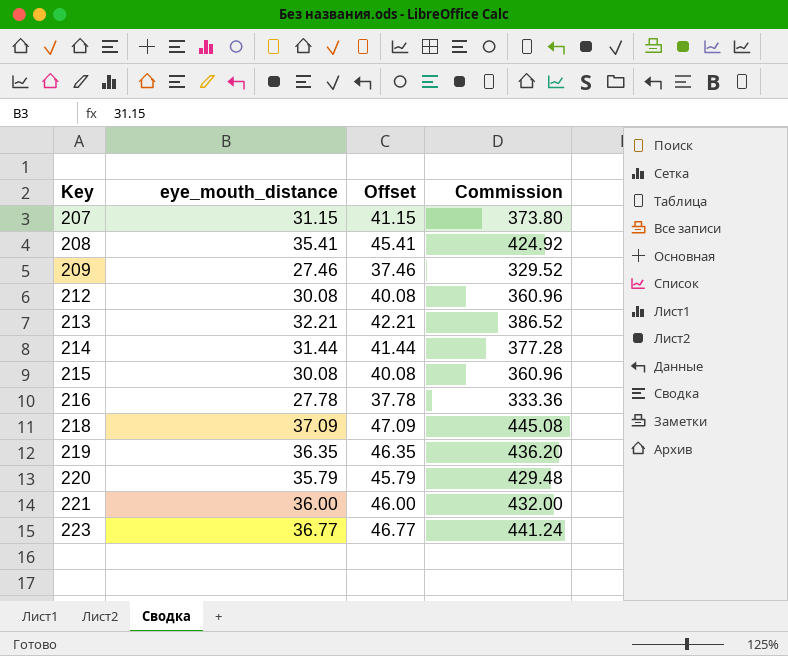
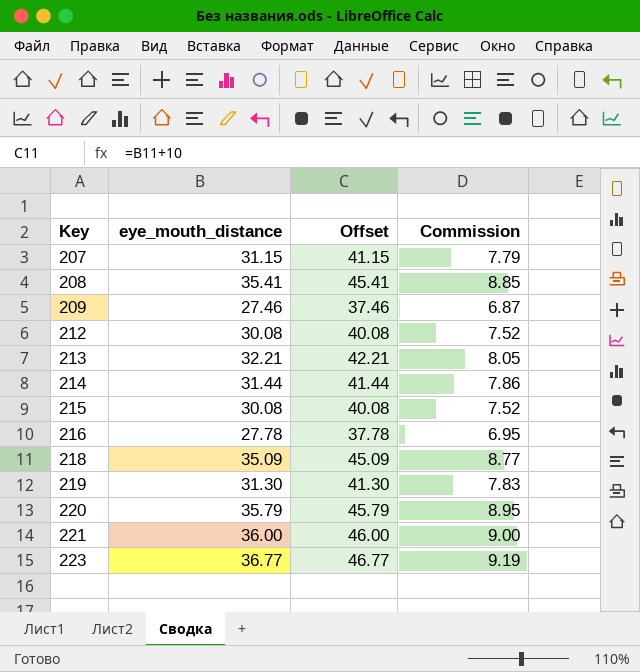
column Commission | formula: [eye_mouth_distance] * 12 -> [eye_mouth_distance] * 0.25
218 | eye_mouth_distance: 37.09 -> 35.09
218 | Offset: 47.09 -> 45.09
219 | eye_mouth_distance: 36.35 -> 31.30
219 | Offset: 46.35 -> 41.30

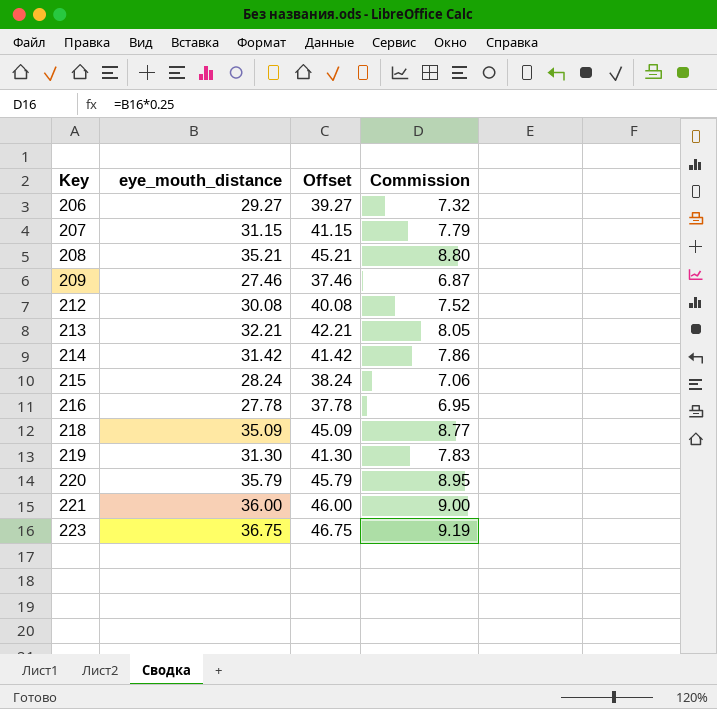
row 206: none -> 29.27 | 39.27 | 7.32
208 | eye_mouth_distance: 35.41 -> 35.21
208 | Offset: 45.41 -> 45.21
208 | Commission: 8.85 -> 8.80
214 | eye_mouth_distance: 31.44 -> 31.42
214 | Offset: 41.44 -> 41.42
215 | eye_mouth_distance: 30.08 -> 28.24
215 | Offset: 40.08 -> 38.24
215 | Commission: 7.52 -> 7.06
223 | eye_mouth_distance: 36.77 -> 36.75
223 | Offset: 46.77 -> 46.75

